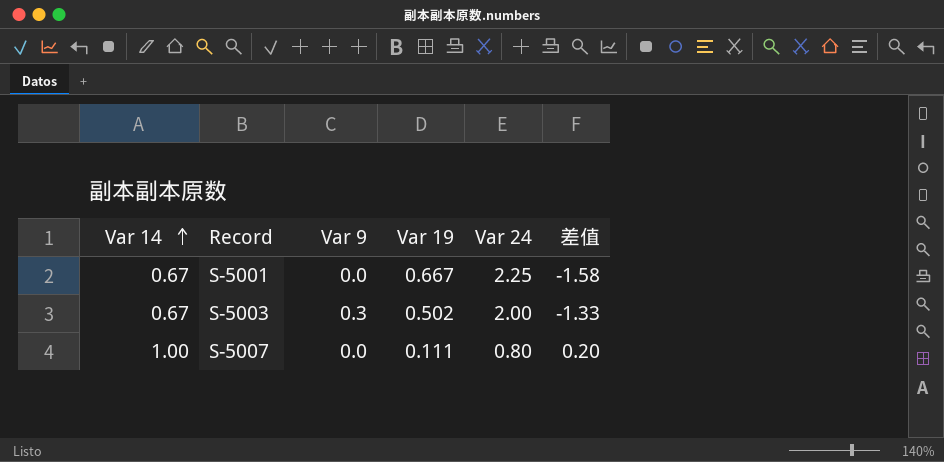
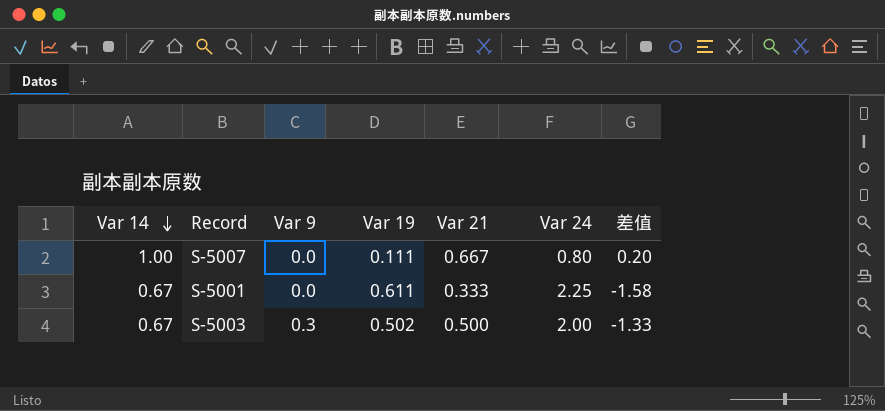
row order: Var 14 ascending -> Var 14 descending
column Var 21 | position: none -> 5
S-5001 | Var 19: 0.667 -> 0.611

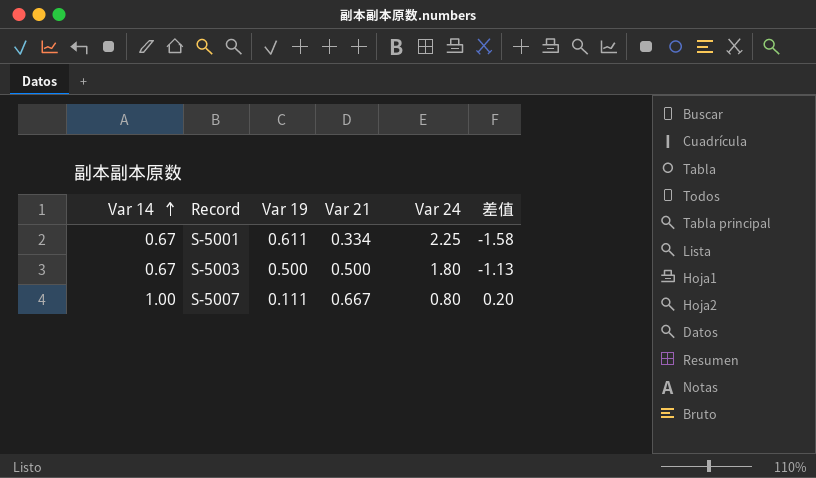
row order: Var 14 descending -> Var 14 ascending
column Var 9 | position: 3 -> none
S-5001 | Var 21: 0.333 -> 0.334
S-5003 | Var 19: 0.502 -> 0.500
S-5003 | Var 24: 2.00 -> 1.80
S-5003 | 差值: -1.33 -> -1.13

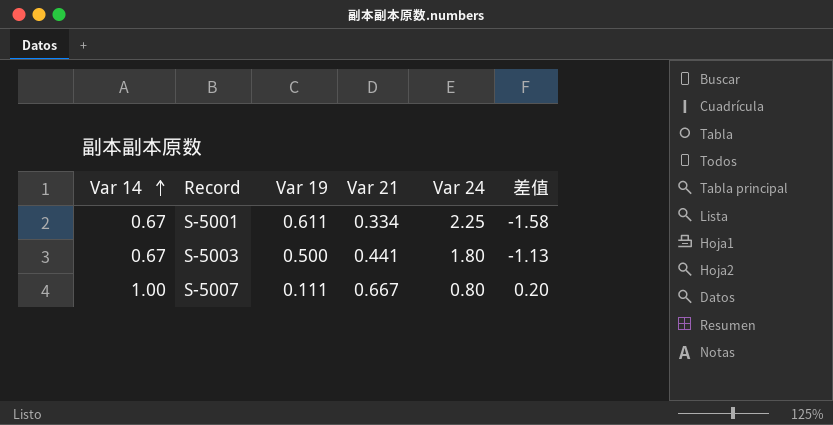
S-5003 | Var 21: 0.500 -> 0.441

